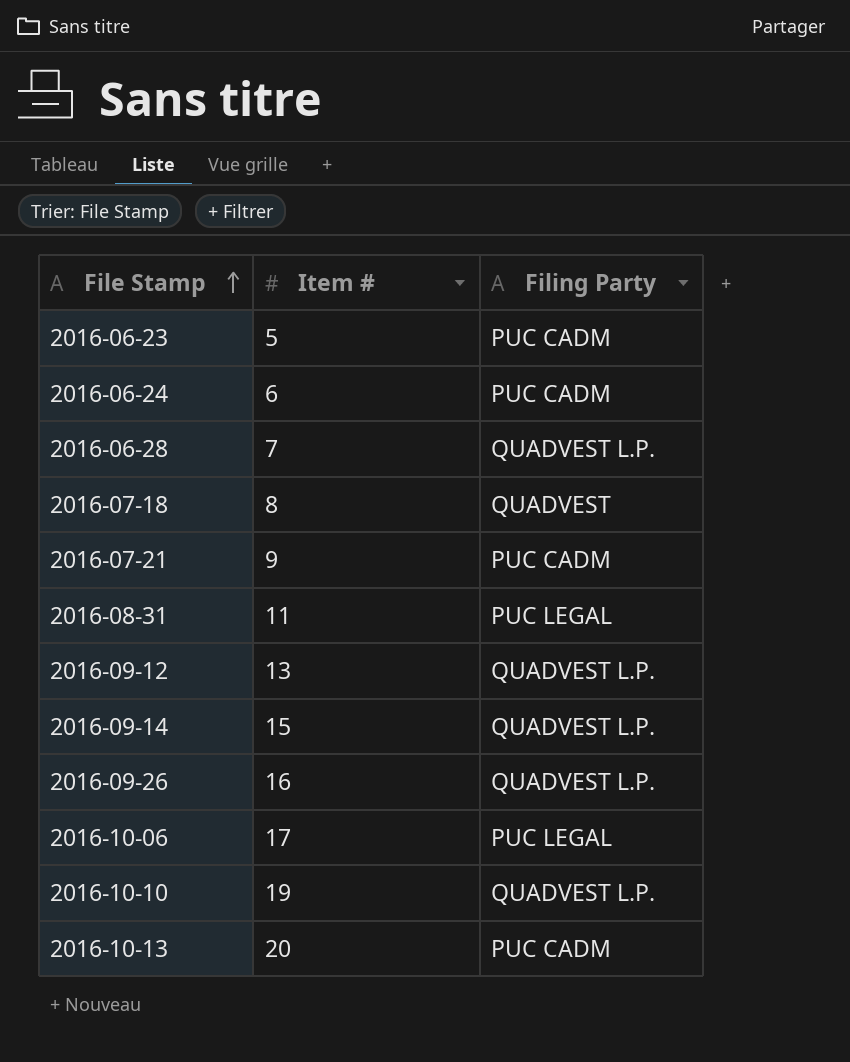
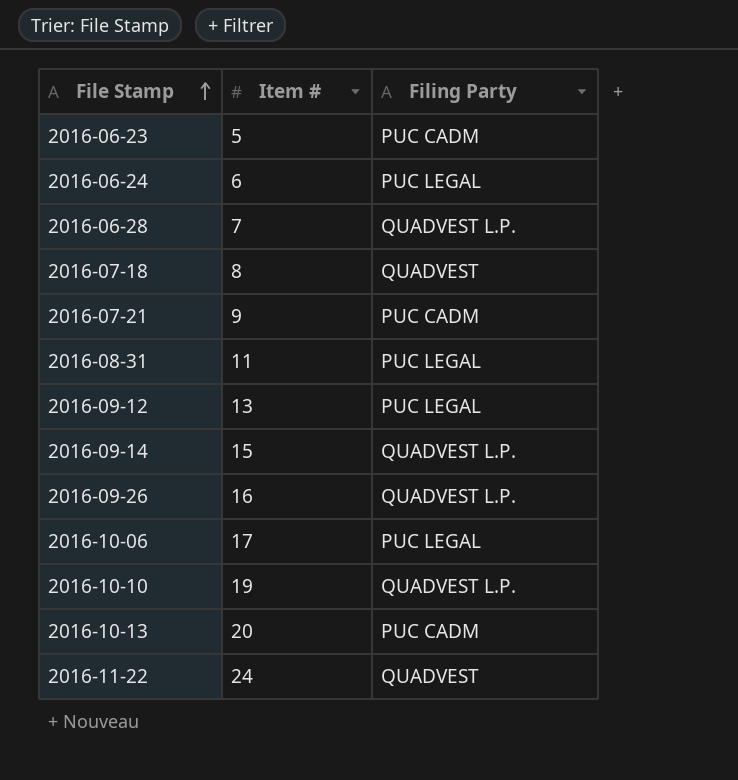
2016-06-24 | Filing Party: PUC CADM -> PUC LEGAL
2016-09-12 | Filing Party: QUADVEST L.P. -> PUC LEGAL
row 2016-11-22: none -> 24 | QUADVEST

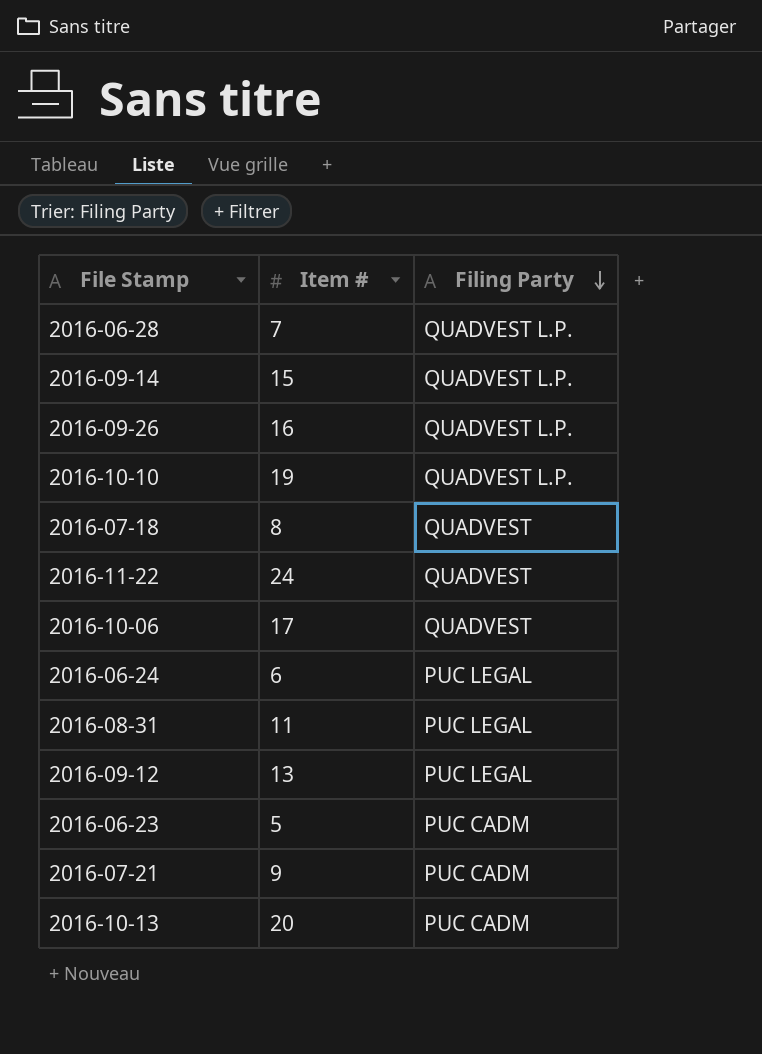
row order: File Stamp ascending -> Filing Party descending
2016-10-06 | Filing Party: PUC LEGAL -> QUADVEST

